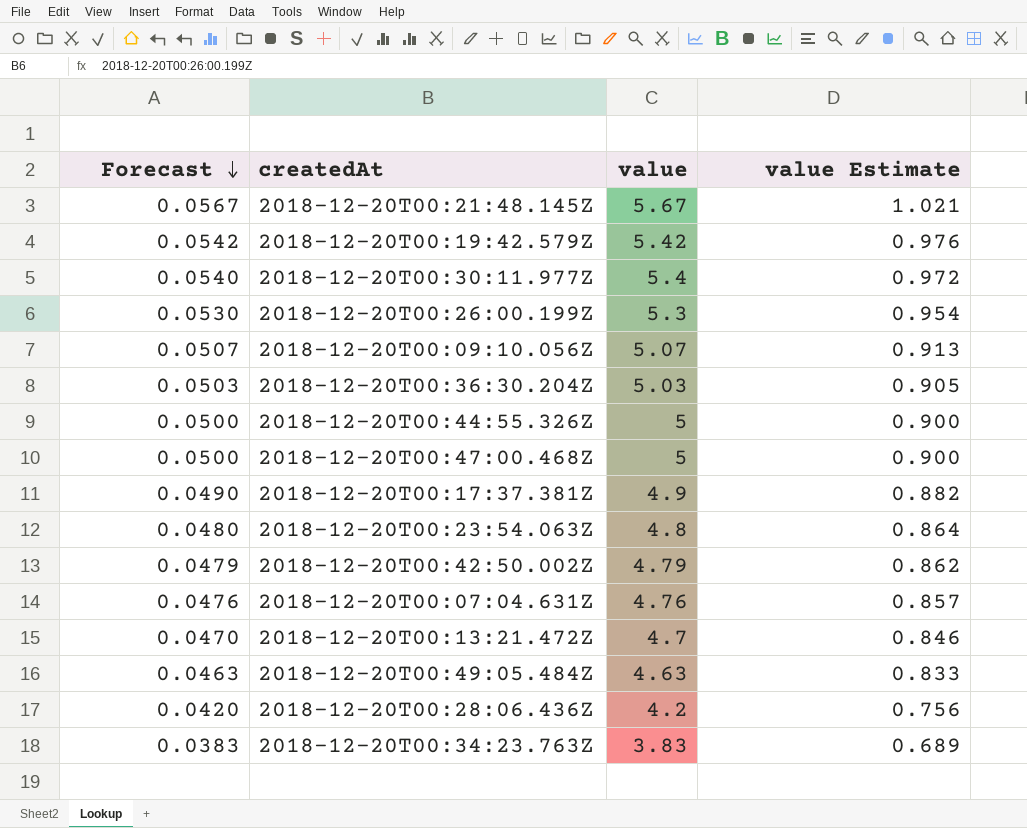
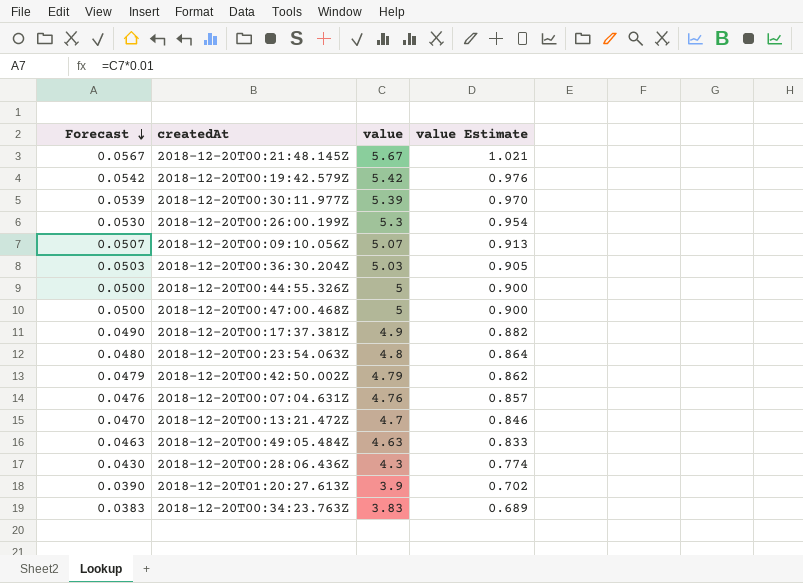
2018-12-20T00:30:11.977Z | Forecast: 0.0540 -> 0.0539
2018-12-20T00:30:11.977Z | value: 5.4 -> 5.39
2018-12-20T00:30:11.977Z | value Estimate: 0.972 -> 0.970
2018-12-20T00:28:06.436Z | Forecast: 0.0420 -> 0.0430
2018-12-20T00:28:06.436Z | value: 4.2 -> 4.3
2018-12-20T00:28:06.436Z | value Estimate: 0.756 -> 0.774
row 2018-12-20T01:20:27.613Z: none -> 0.0390 | 3.9 | 0.702

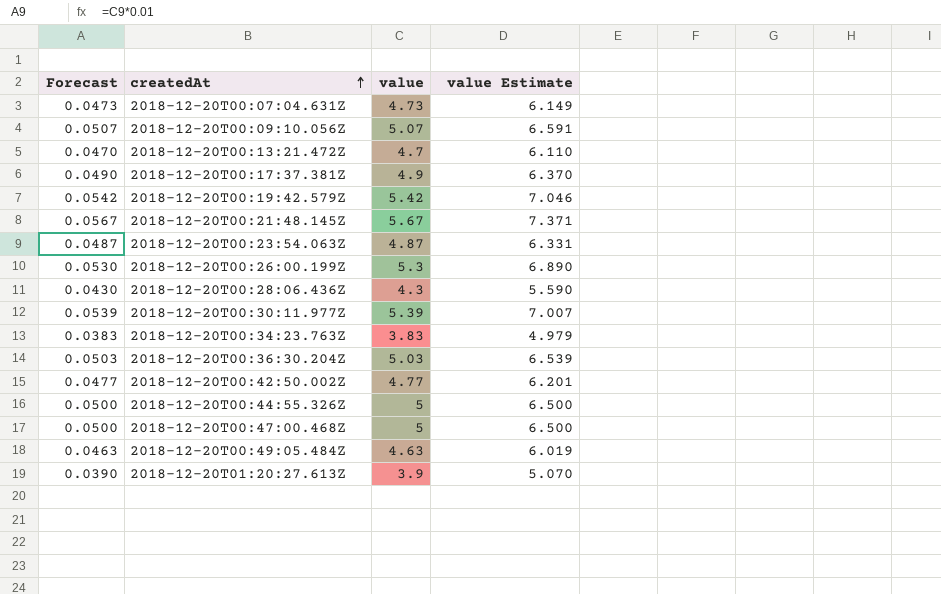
row order: Forecast descending -> createdAt ascending
column value Estimate | formula: [value] * 0.18 -> [value] * 1.3
2018-12-20T00:07:04.631Z | Forecast: 0.0476 -> 0.0473
2018-12-20T00:07:04.631Z | value: 4.76 -> 4.73
2018-12-20T00:23:54.063Z | Forecast: 0.0480 -> 0.0487
2018-12-20T00:23:54.063Z | value: 4.8 -> 4.87
2018-12-20T00:42:50.002Z | Forecast: 0.0479 -> 0.0477
2018-12-20T00:42:50.002Z | value: 4.79 -> 4.77

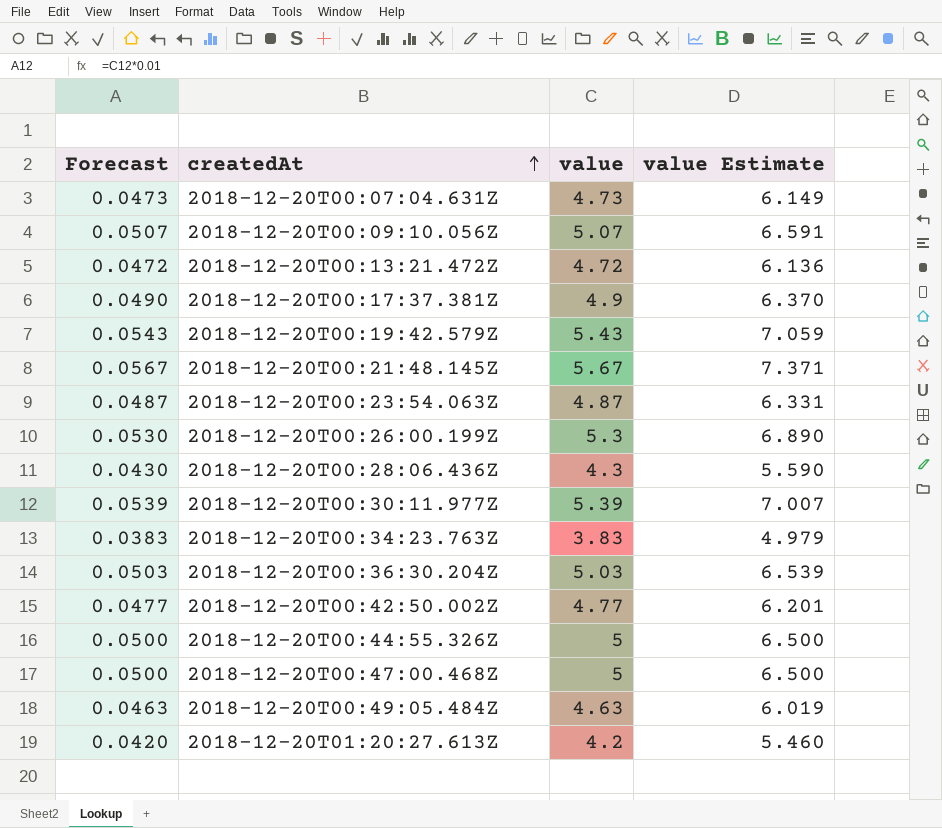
2018-12-20T00:13:21.472Z | Forecast: 0.0470 -> 0.0472
2018-12-20T00:13:21.472Z | value: 4.7 -> 4.72
2018-12-20T00:13:21.472Z | value Estimate: 6.110 -> 6.136
2018-12-20T00:19:42.579Z | Forecast: 0.0542 -> 0.0543
2018-12-20T00:19:42.579Z | value: 5.42 -> 5.43
2018-12-20T00:19:42.579Z | value Estimate: 7.046 -> 7.059
2018-12-20T01:20:27.613Z | Forecast: 0.0390 -> 0.0420
2018-12-20T01:20:27.613Z | value: 3.9 -> 4.2
2018-12-20T01:20:27.613Z | value Estimate: 5.070 -> 5.460

